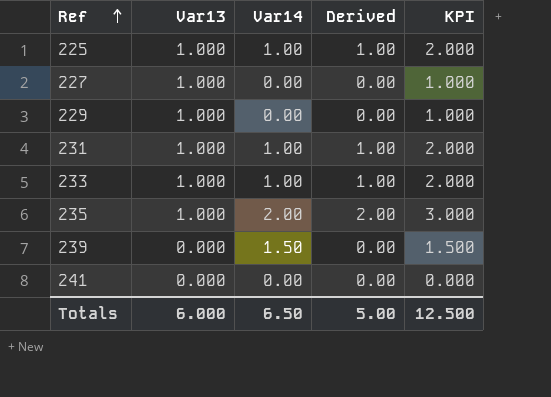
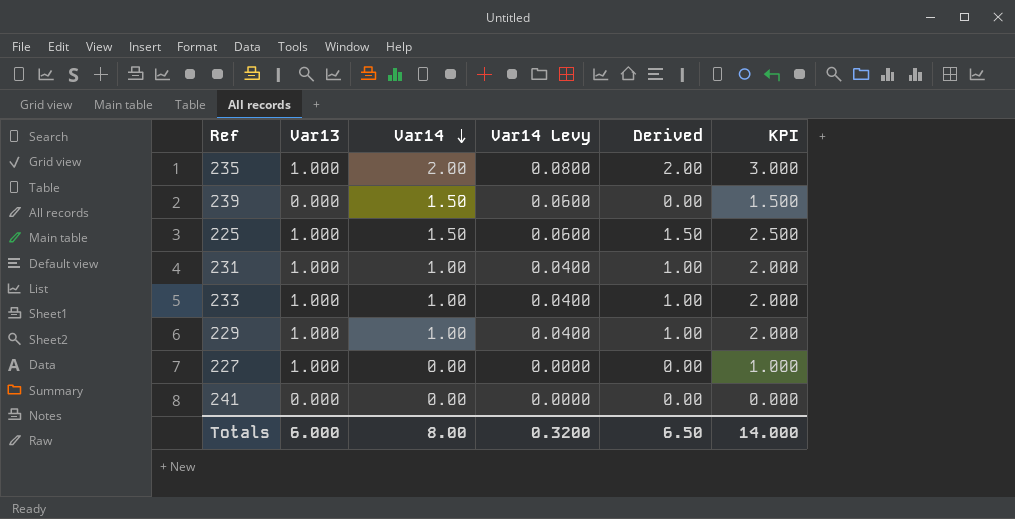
row order: Ref ascending -> Var14 descending
column Var14 Levy | formula: none -> [Var14] * 0.04
225 | Var14: 1.00 -> 1.50
225 | Derived: 1.00 -> 1.50
225 | KPI: 2.000 -> 2.500
229 | Var14: 0.00 -> 1.00
229 | Derived: 0.00 -> 1.00
229 | KPI: 1.000 -> 2.000
Totals | Var14: 6.50 -> 8.00
Totals | Derived: 5.00 -> 6.50
Totals | KPI: 12.500 -> 14.000

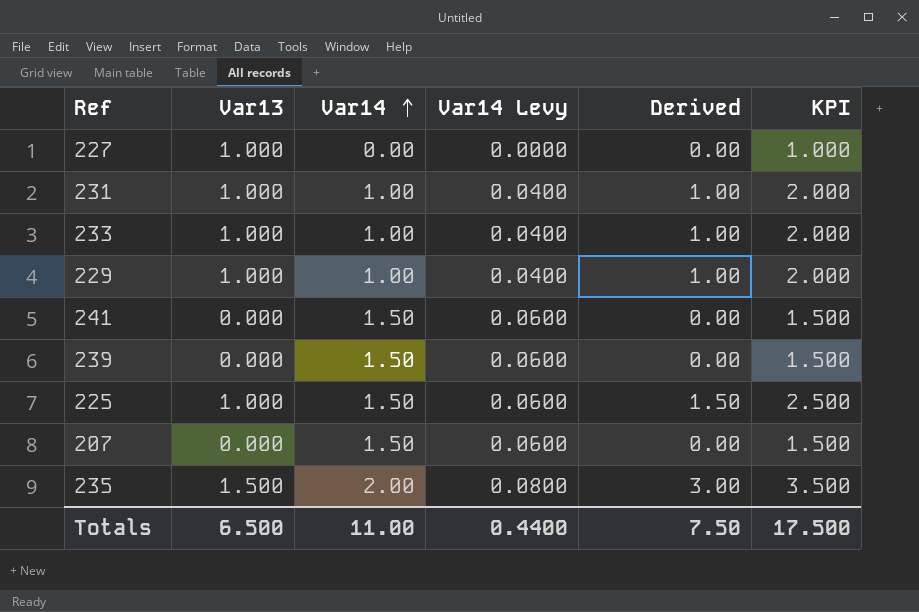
row order: Var14 descending -> Var14 ascending
241 | Var14: 0.00 -> 1.50
241 | Var14 Levy: 0.0000 -> 0.0600
241 | KPI: 0.000 -> 1.500
row 207: none -> 0.000 | 1.50 | 0.0600 | 0.00 | 1.500
235 | Var13: 1.000 -> 1.500
235 | Derived: 2.00 -> 3.00
235 | KPI: 3.000 -> 3.500
Totals | Var13: 6.000 -> 6.500
Totals | Var14: 8.00 -> 11.00
Totals | Var14 Levy: 0.3200 -> 0.4400
Totals | Derived: 6.50 -> 7.50
Totals | KPI: 14.000 -> 17.500

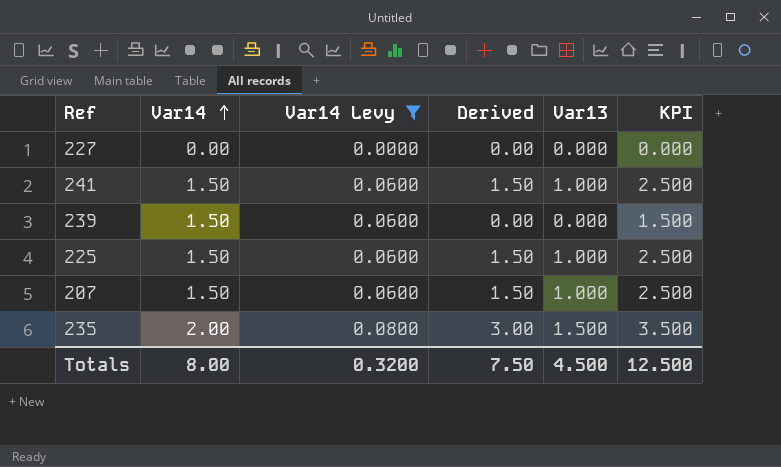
filter: none -> Var14 Levy != 0.0400
column Var13 | position: 2 -> 5
227 | Var13: 1.000 -> 0.000
227 | KPI: 1.000 -> 0.000
241 | Derived: 0.00 -> 1.50
241 | Var13: 0.000 -> 1.000
241 | KPI: 1.500 -> 2.500
207 | Derived: 0.00 -> 1.50
207 | Var13: 0.000 -> 1.000
207 | KPI: 1.500 -> 2.500
Totals | Var14: 11.00 -> 8.00
Totals | Var14 Levy: 0.4400 -> 0.3200
Totals | Var13: 6.500 -> 4.500
Totals | KPI: 17.500 -> 12.500

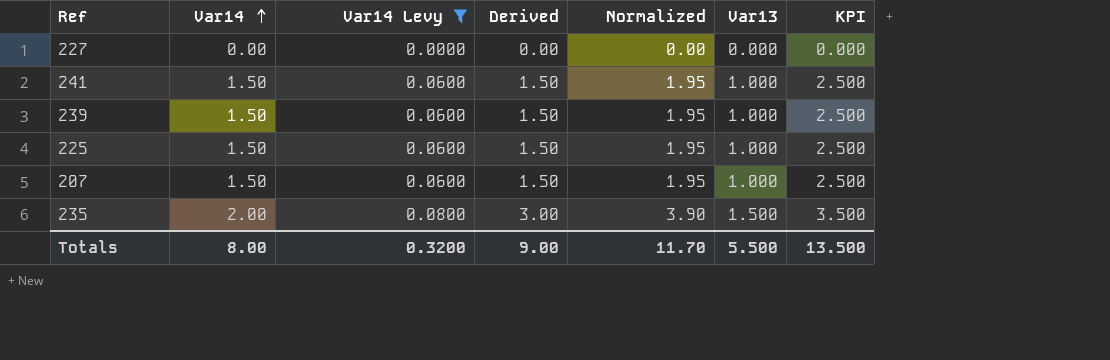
column Normalized | formula: none -> [Derived] * 1.3
239 | Derived: 0.00 -> 1.50
239 | Var13: 0.000 -> 1.000
239 | KPI: 1.500 -> 2.500
Totals | Derived: 7.50 -> 9.00
Totals | Var13: 4.500 -> 5.500
Totals | KPI: 12.500 -> 13.500

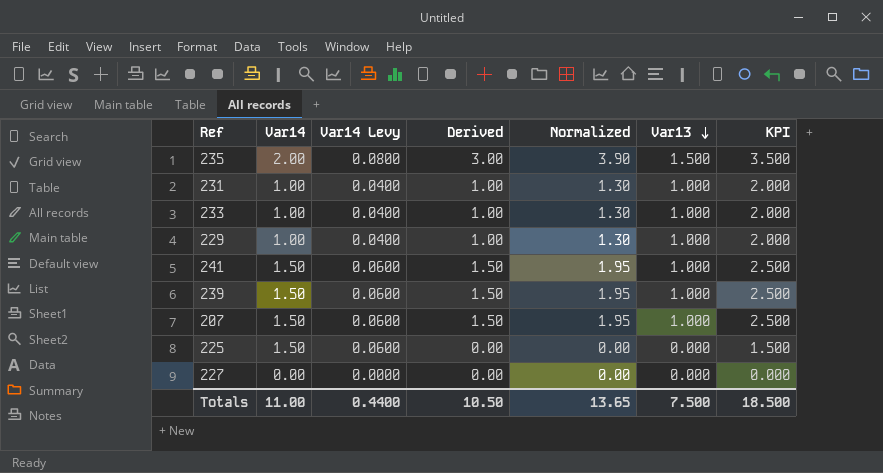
filter: Var14 Levy != 0.0400 -> none
row order: Var14 ascending -> Var13 descending
225 | Derived: 1.50 -> 0.00
225 | Normalized: 1.95 -> 0.00
225 | Var13: 1.000 -> 0.000
225 | KPI: 2.500 -> 1.500
Totals | Var14: 8.00 -> 11.00
Totals | Var14 Levy: 0.3200 -> 0.4400
Totals | Derived: 9.00 -> 10.50
Totals | Normalized: 11.70 -> 13.65
Totals | Var13: 5.500 -> 7.500
Totals | KPI: 13.500 -> 18.500

